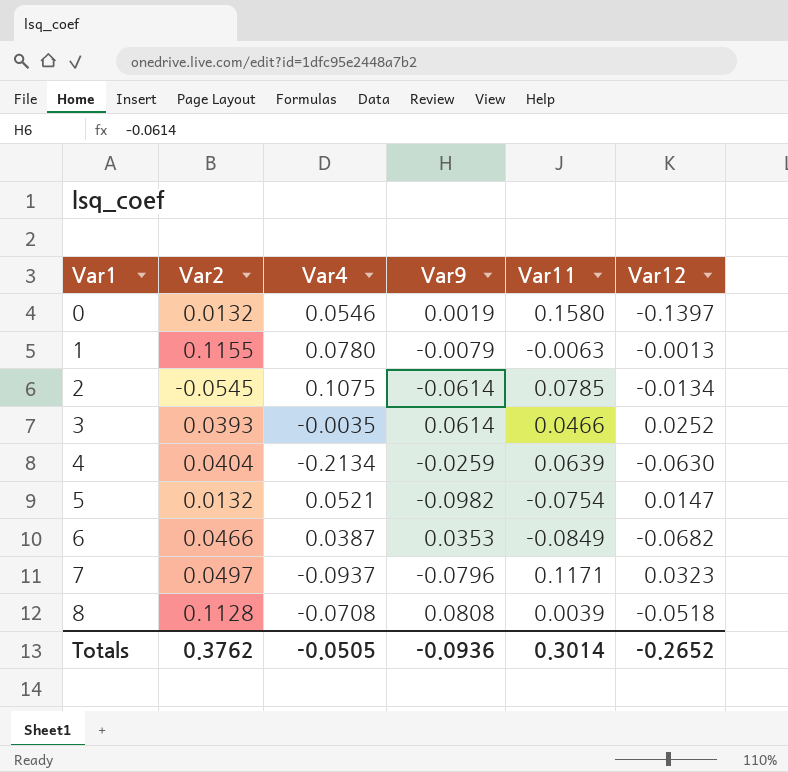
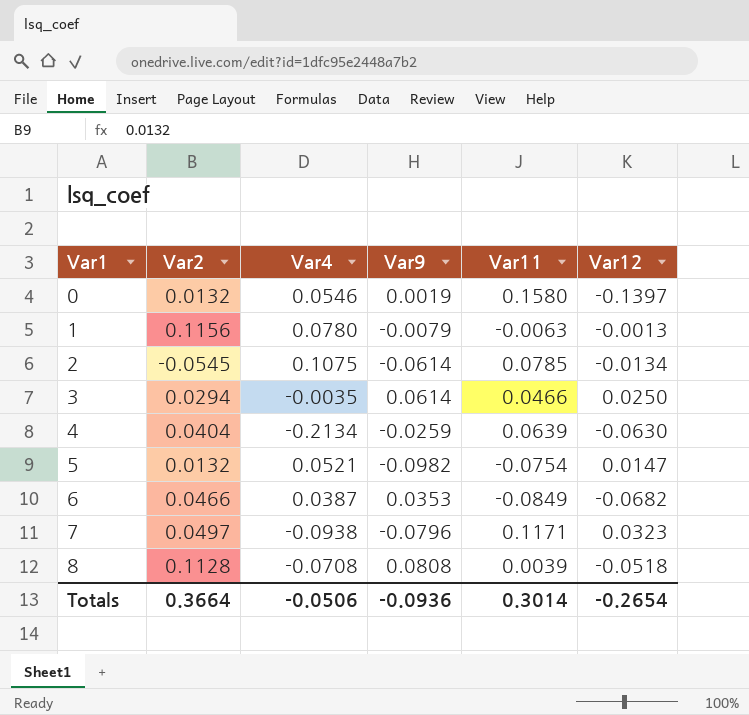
1 | Var2: 0.1155 -> 0.1156
3 | Var2: 0.0393 -> 0.0294
3 | Var12: 0.0252 -> 0.0250
7 | Var4: -0.0937 -> -0.0938
Totals | Var2: 0.3762 -> 0.3664
Totals | Var4: -0.0505 -> -0.0506
Totals | Var12: -0.2652 -> -0.2654

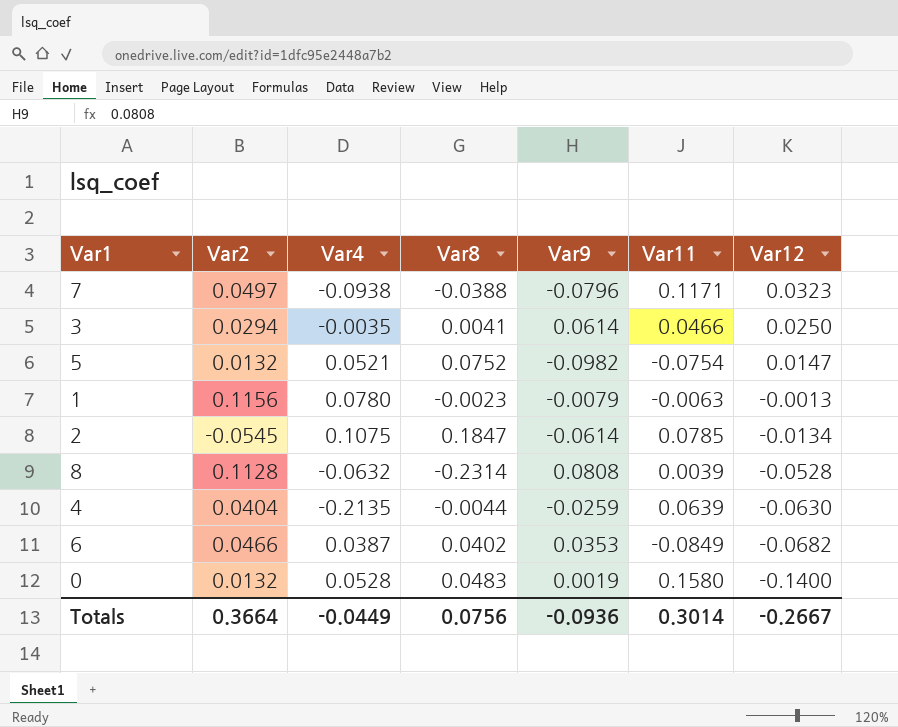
row order: Var1 ascending -> Var12 descending
column Var8 | position: none -> 4
8 | Var4: -0.0708 -> -0.0632
8 | Var12: -0.0518 -> -0.0528
4 | Var4: -0.2134 -> -0.2135
0 | Var4: 0.0546 -> 0.0528
0 | Var12: -0.1397 -> -0.1400
Totals | Var4: -0.0506 -> -0.0449
Totals | Var12: -0.2654 -> -0.2667

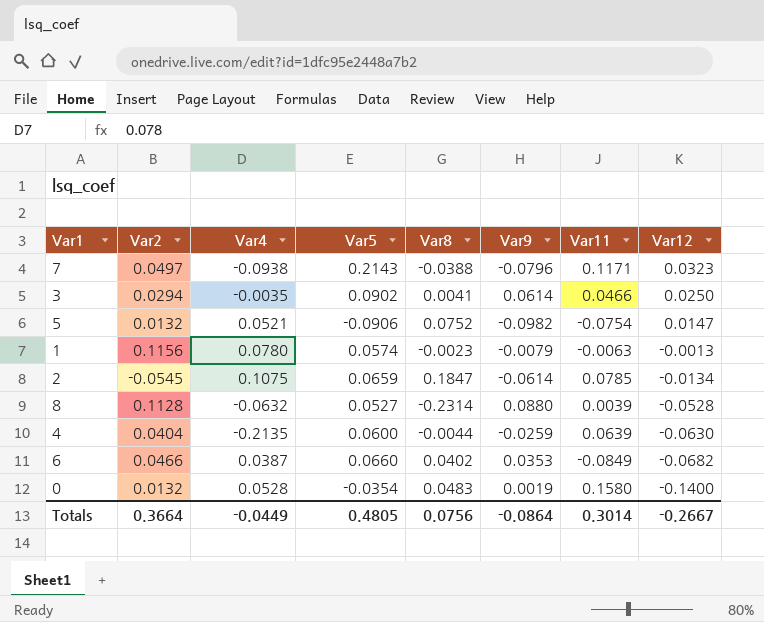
column Var5 | position: none -> 4
8 | Var9: 0.0808 -> 0.0880
Totals | Var9: -0.0936 -> -0.0864

